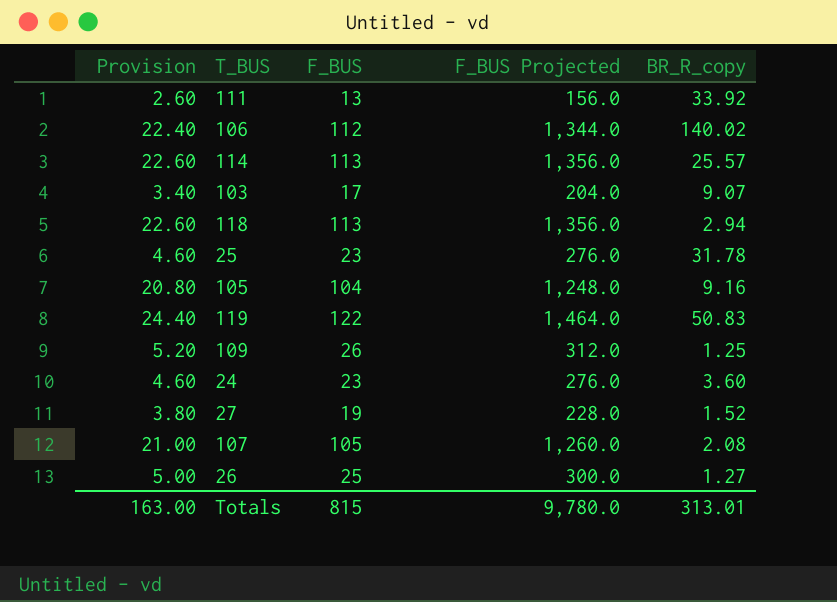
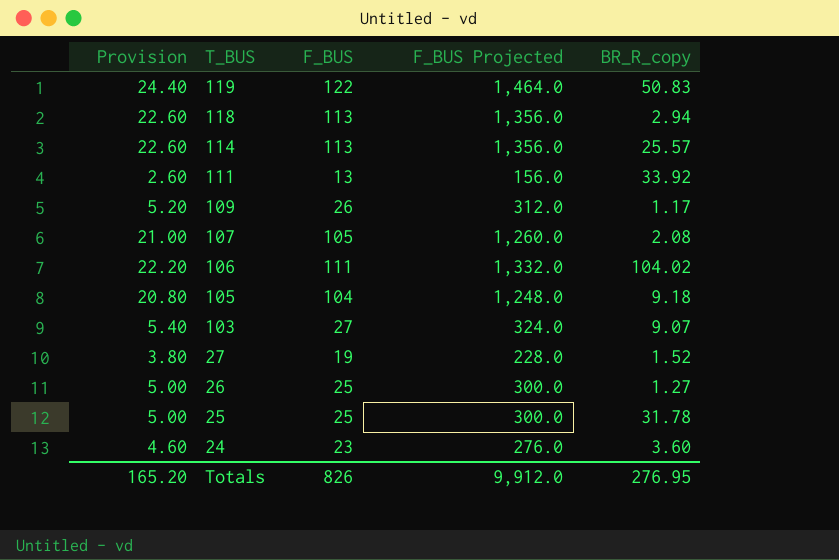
row order: none -> T_BUS descending
109 | BR_R_copy: 1.25 -> 1.17
106 | Provision: 22.40 -> 22.20
106 | F_BUS: 112 -> 111
106 | F_BUS Projected: 1,344.0 -> 1,332.0
106 | BR_R_copy: 140.02 -> 104.02
105 | BR_R_copy: 9.16 -> 9.18
103 | Provision: 3.40 -> 5.40
103 | F_BUS: 17 -> 27
103 | F_BUS Projected: 204.0 -> 324.0
25 | Provision: 4.60 -> 5.00
25 | F_BUS: 23 -> 25
25 | F_BUS Projected: 276.0 -> 300.0
Totals | Provision: 163.00 -> 165.20
Totals | F_BUS: 815 -> 826
Totals | F_BUS Projected: 9,780.0 -> 9,912.0
Totals | BR_R_copy: 313.01 -> 276.95

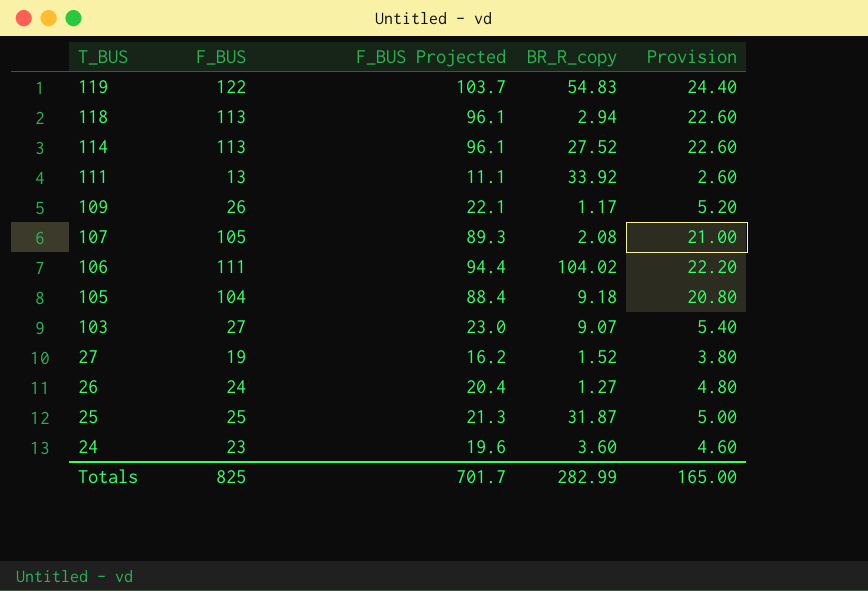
column F_BUS Projected | formula: [F_BUS] * 12 -> [F_BUS] * 0.85
column Provision | position: 1 -> 5
119 | BR_R_copy: 50.83 -> 54.83
114 | BR_R_copy: 25.57 -> 27.52
26 | F_BUS: 25 -> 24
26 | Provision: 5.00 -> 4.80
25 | BR_R_copy: 31.78 -> 31.87
Totals | F_BUS: 826 -> 825
Totals | F_BUS Projected: 9,912.0 -> 701.7
Totals | BR_R_copy: 276.95 -> 282.99
Totals | Provision: 165.20 -> 165.00

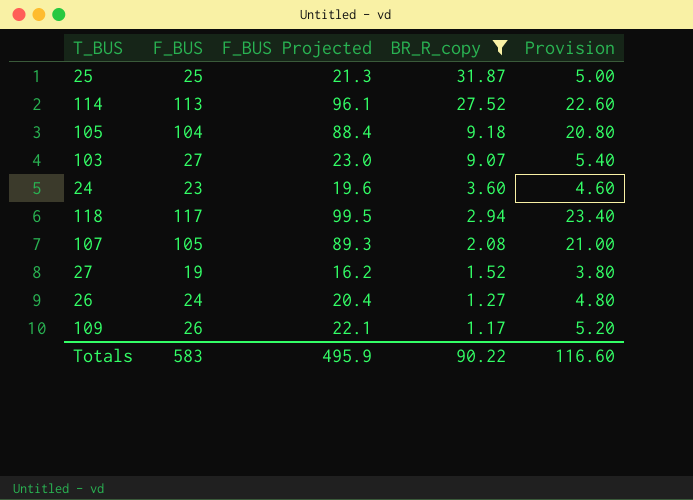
filter: none -> BR_R_copy <= 31.87
row order: T_BUS descending -> BR_R_copy descending
118 | F_BUS: 113 -> 117
118 | F_BUS Projected: 96.1 -> 99.5
118 | Provision: 22.60 -> 23.40
Totals | F_BUS: 825 -> 583
Totals | F_BUS Projected: 701.7 -> 495.9
Totals | BR_R_copy: 282.99 -> 90.22
Totals | Provision: 165.00 -> 116.60

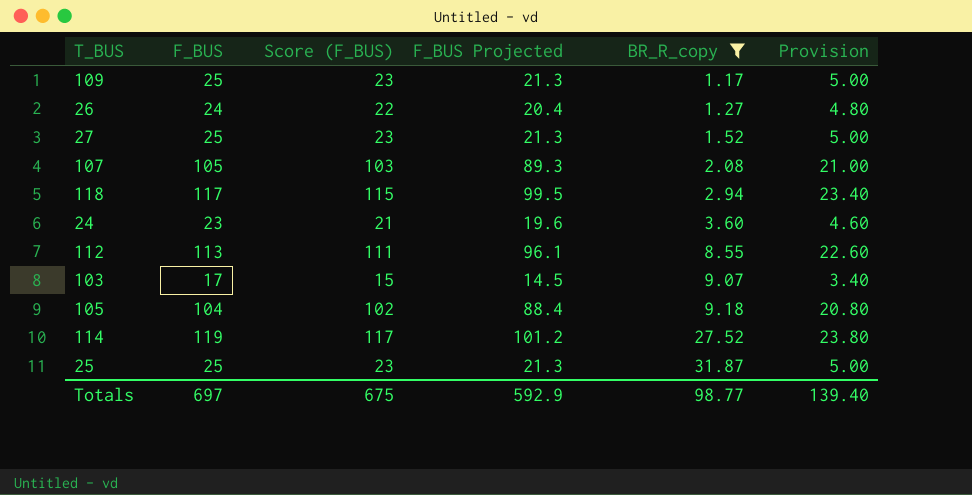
row order: BR_R_copy descending -> BR_R_copy ascending
column Score (F_BUS) | formula: none -> [F_BUS] - 2
109 | F_BUS: 26 -> 25
109 | F_BUS Projected: 22.1 -> 21.3
109 | Provision: 5.20 -> 5.00
27 | F_BUS: 19 -> 25
27 | F_BUS Projected: 16.2 -> 21.3
27 | Provision: 3.80 -> 5.00
row 112: none -> 113 | 111 | 96.1 | 8.55 | 22.60
103 | F_BUS: 27 -> 17
103 | F_BUS Projected: 23.0 -> 14.5
103 | Provision: 5.40 -> 3.40
114 | F_BUS: 113 -> 119
114 | F_BUS Projected: 96.1 -> 101.2
114 | Provision: 22.60 -> 23.80
Totals | F_BUS: 583 -> 697
Totals | F_BUS Projected: 495.9 -> 592.9
Totals | BR_R_copy: 90.22 -> 98.77
Totals | Provision: 116.60 -> 139.40

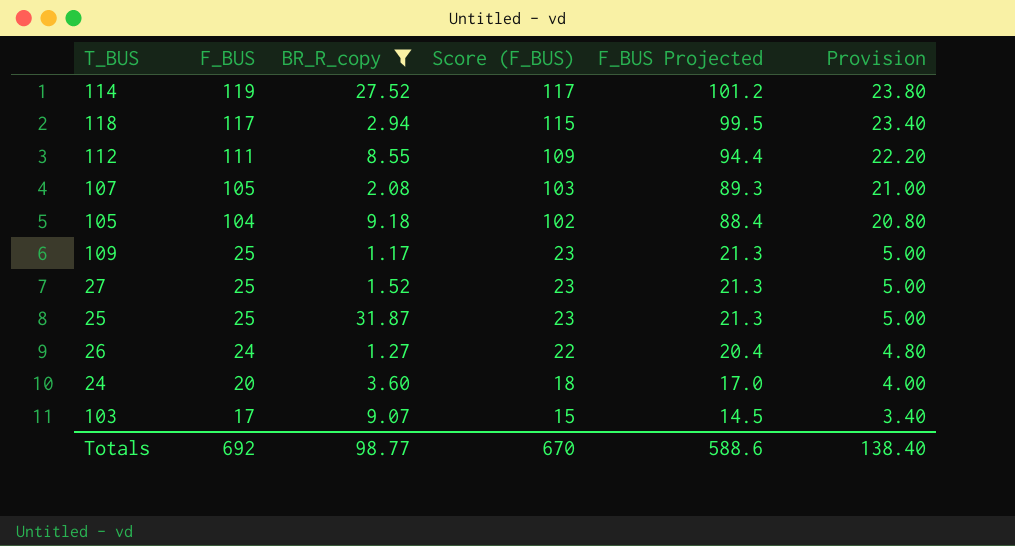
row order: BR_R_copy ascending -> F_BUS descending
column BR_R_copy | position: 5 -> 3
112 | F_BUS: 113 -> 111
112 | Score (F_BUS): 111 -> 109
112 | F_BUS Projected: 96.1 -> 94.4
112 | Provision: 22.60 -> 22.20
24 | F_BUS: 23 -> 20
24 | Score (F_BUS): 21 -> 18
24 | F_BUS Projected: 19.6 -> 17.0
24 | Provision: 4.60 -> 4.00
Totals | F_BUS: 697 -> 692
Totals | Score (F_BUS): 675 -> 670
Totals | F_BUS Projected: 592.9 -> 588.6
Totals | Provision: 139.40 -> 138.40

